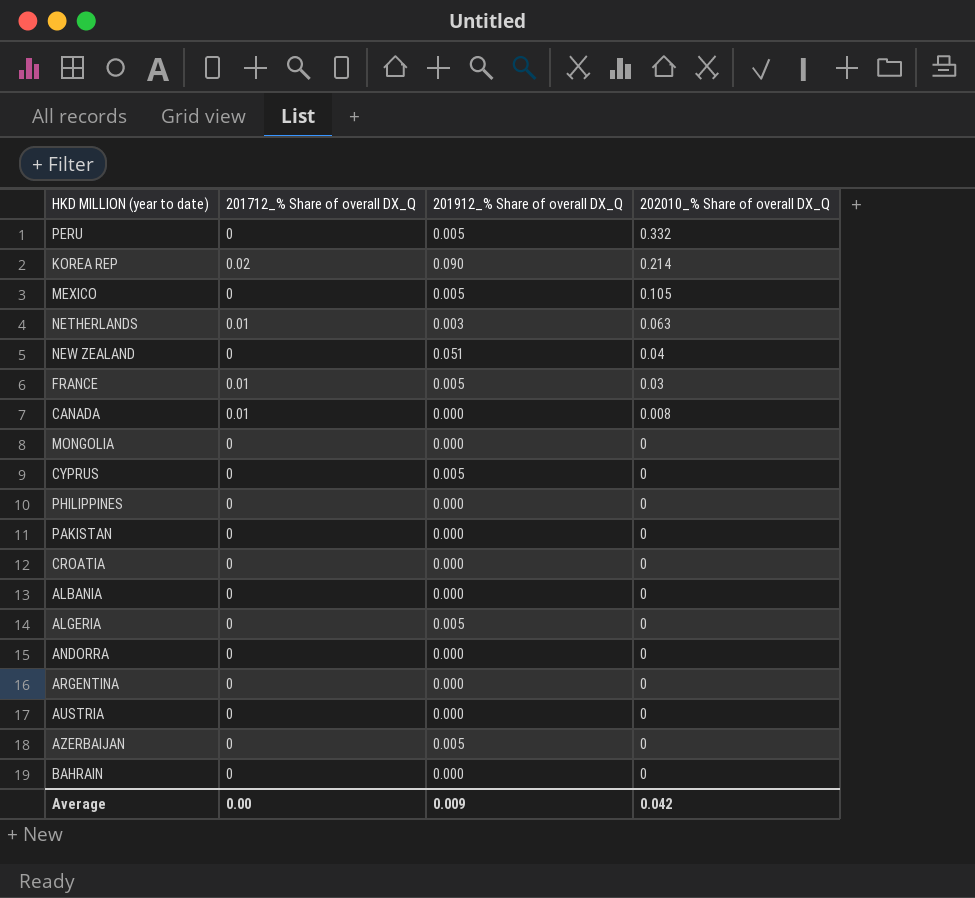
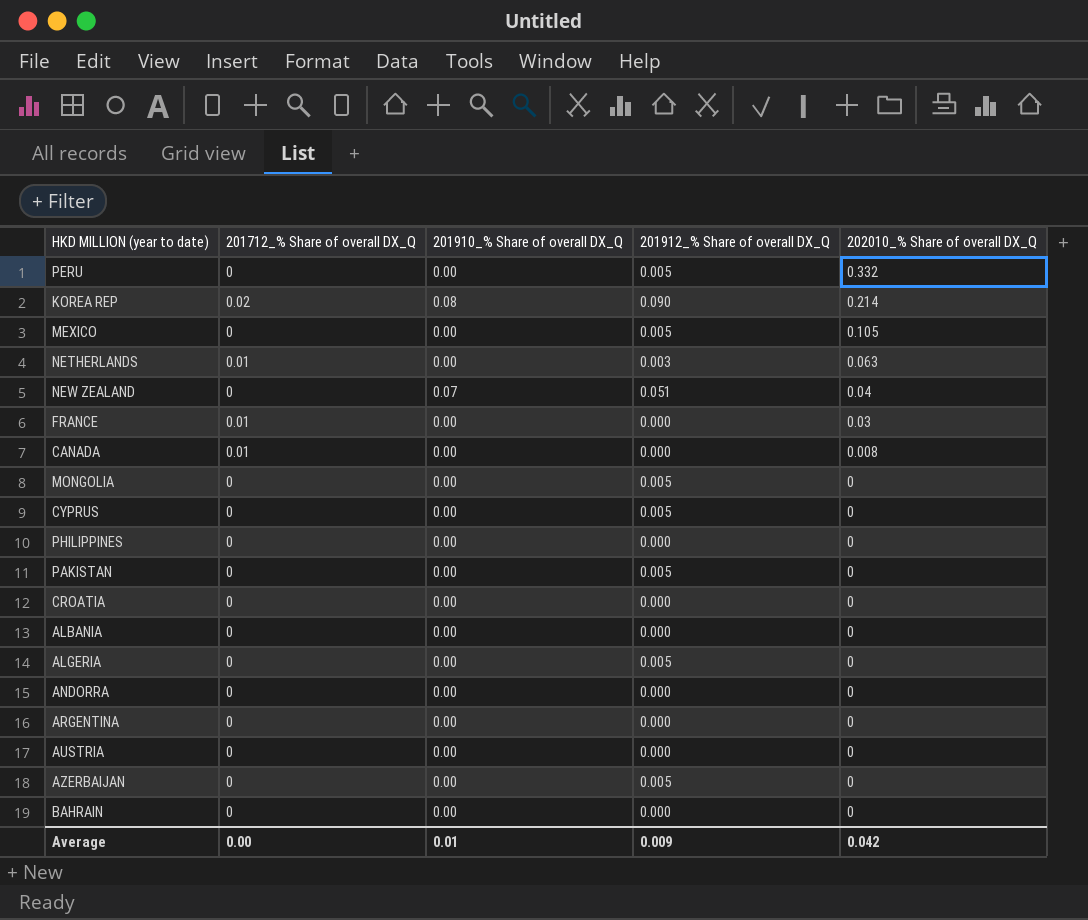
column 201910_% Share of overall DX_Q | position: none -> 3
FRANCE | 201912_% Share of overall DX_Q: 0.005 -> 0.000
MONGOLIA | 201912_% Share of overall DX_Q: 0.000 -> 0.005
PAKISTAN | 201912_% Share of overall DX_Q: 0.000 -> 0.005

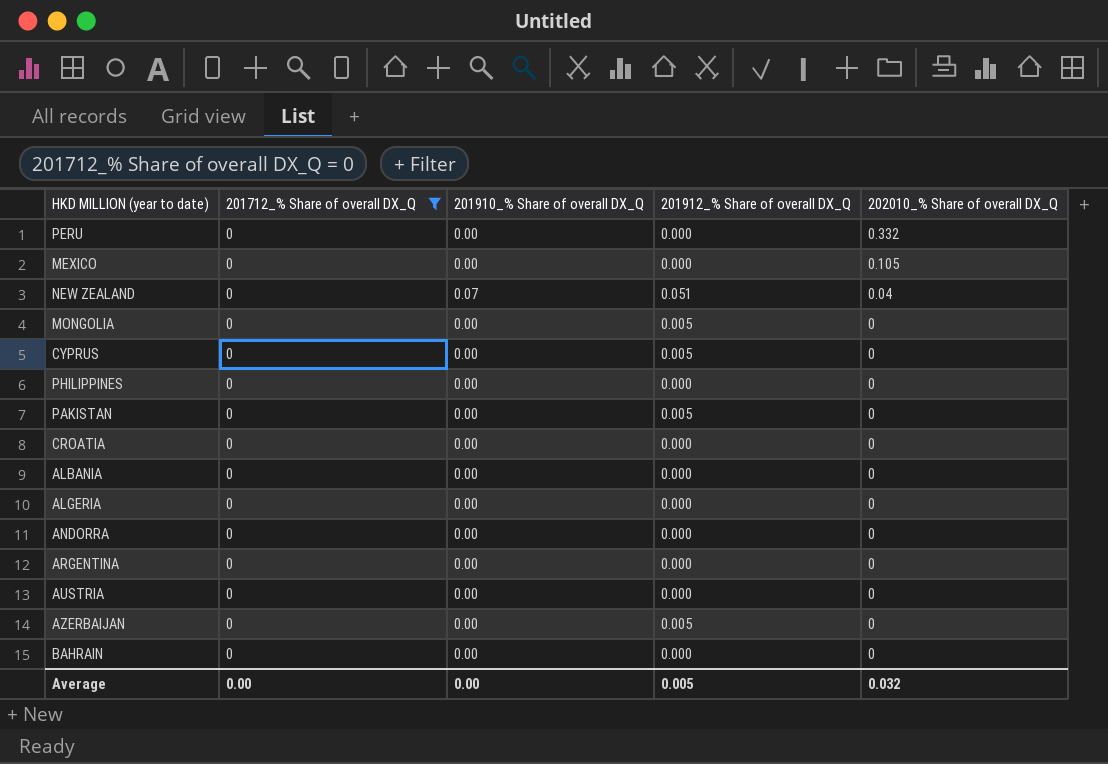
filter: none -> 201712_% Share of overall DX_Q = 0
PERU | 201912_% Share of overall DX_Q: 0.005 -> 0.000
MEXICO | 201912_% Share of overall DX_Q: 0.005 -> 0.000
ALGERIA | 201912_% Share of overall DX_Q: 0.005 -> 0.000
Average | 201910_% Share of overall DX_Q: 0.01 -> 0.00
Average | 201912_% Share of overall DX_Q: 0.009 -> 0.005
Average | 202010_% Share of overall DX_Q: 0.042 -> 0.032

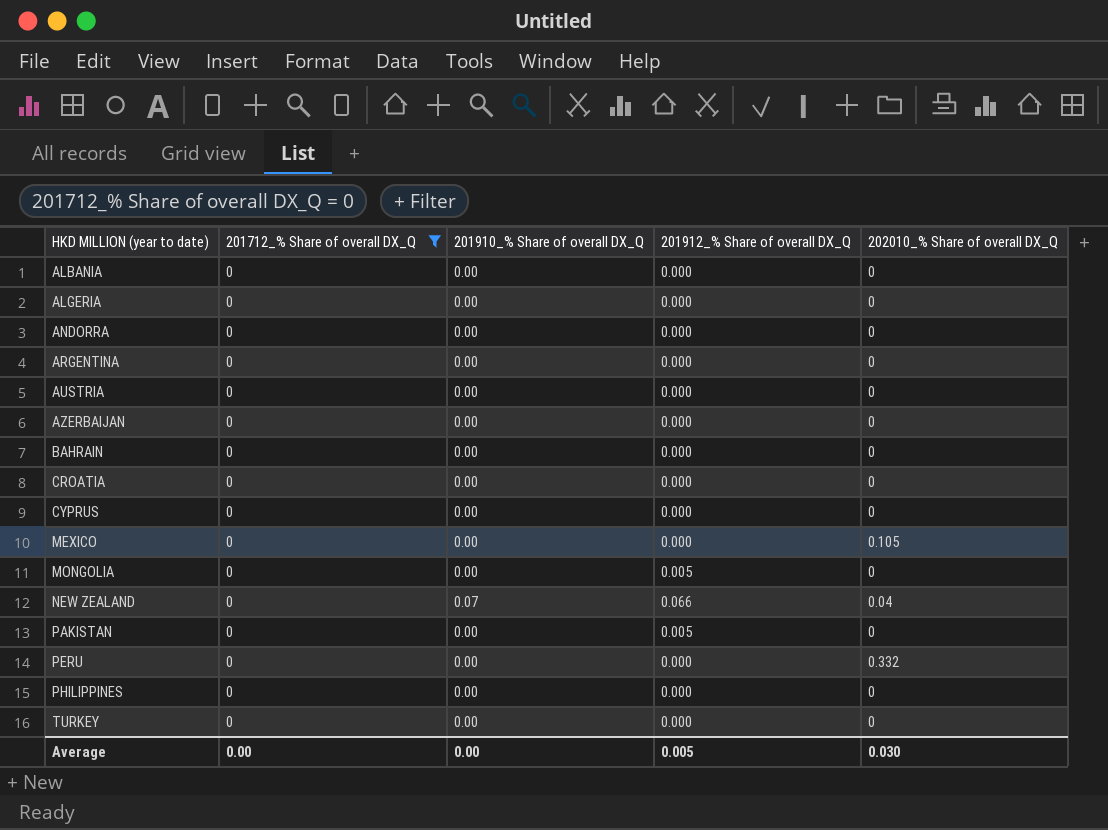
row order: 202010_% Share of overall DX_Q descending -> HKD MILLION (year to date) ascending
AZERBAIJAN | 201912_% Share of overall DX_Q: 0.005 -> 0.000
CYPRUS | 201912_% Share of overall DX_Q: 0.005 -> 0.000
NEW ZEALAND | 201912_% Share of overall DX_Q: 0.051 -> 0.066
row TURKEY: none -> 0 | 0.00 | 0.000 | 0
Average | 202010_% Share of overall DX_Q: 0.032 -> 0.030

